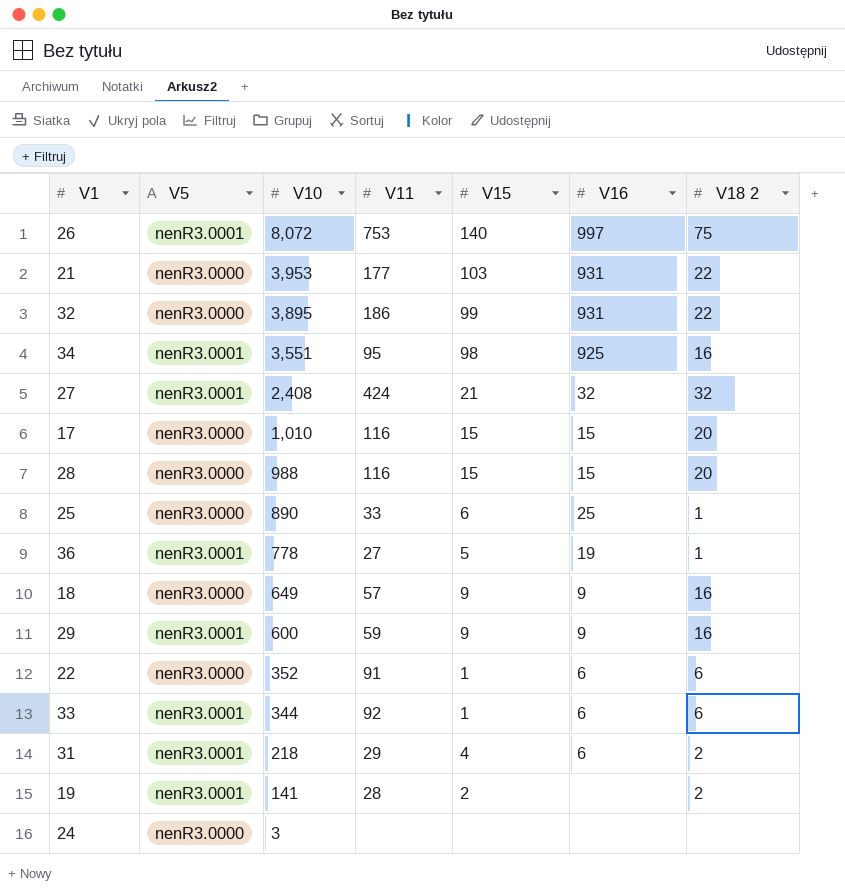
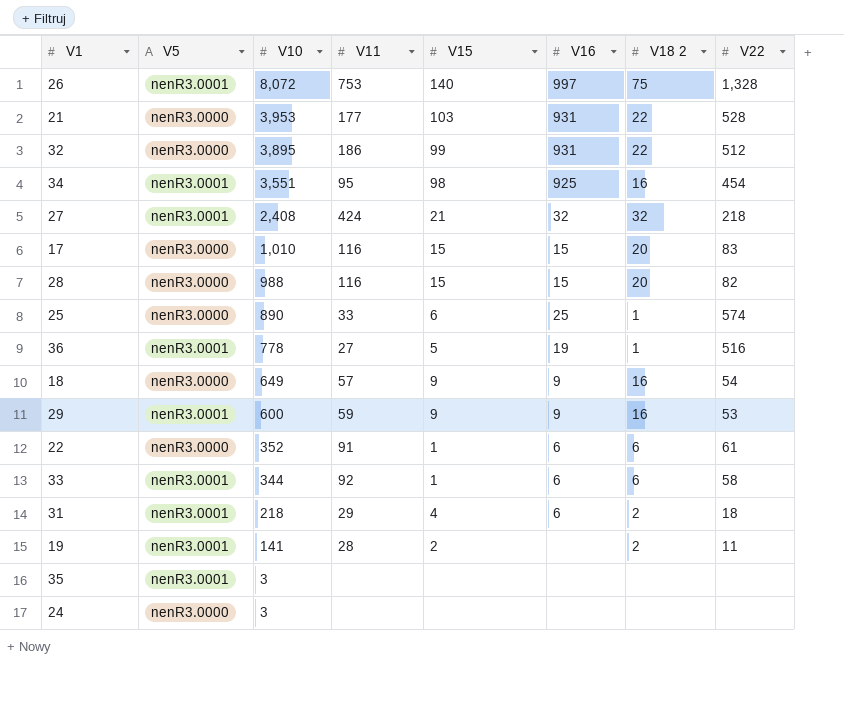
column V22 | position: none -> 8
row 35: none -> nenR3.0001 | 3 | none | none | none | none | none

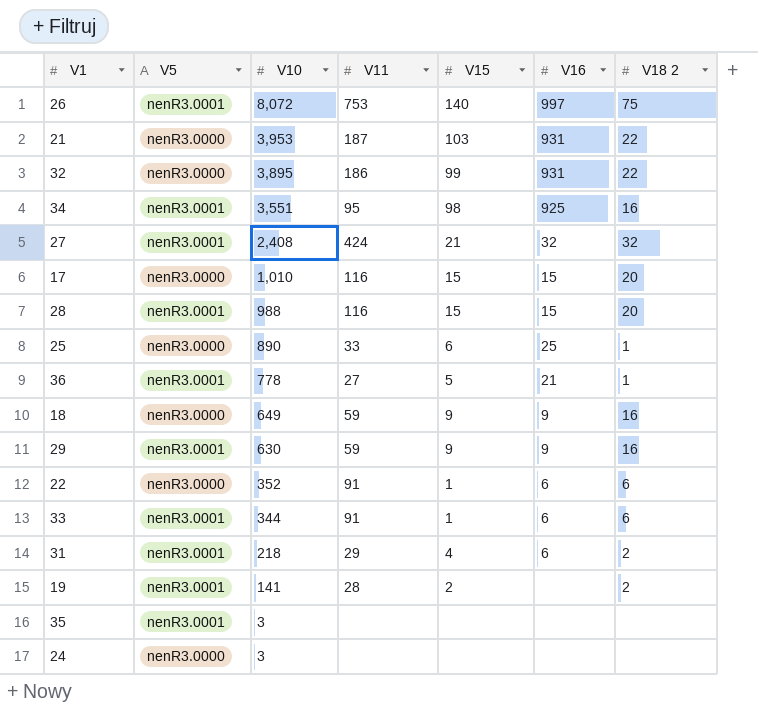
column V22 | position: 8 -> none
21 | V11: 177 -> 187
28 | V5: nenR3.0000 -> nenR3.0001
36 | V16: 19 -> 21
18 | V11: 57 -> 59
29 | V10: 600 -> 630
33 | V11: 92 -> 91

